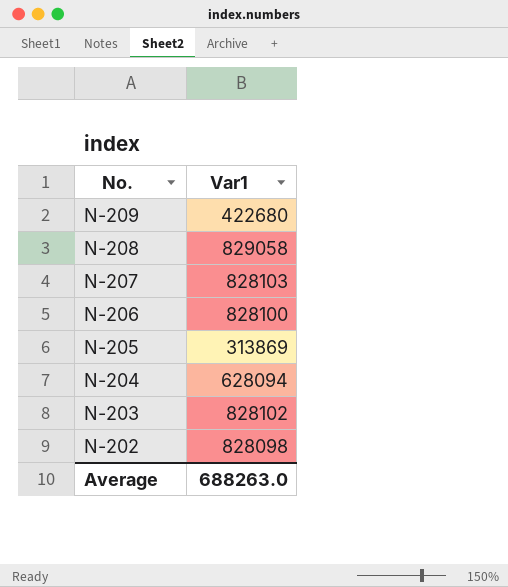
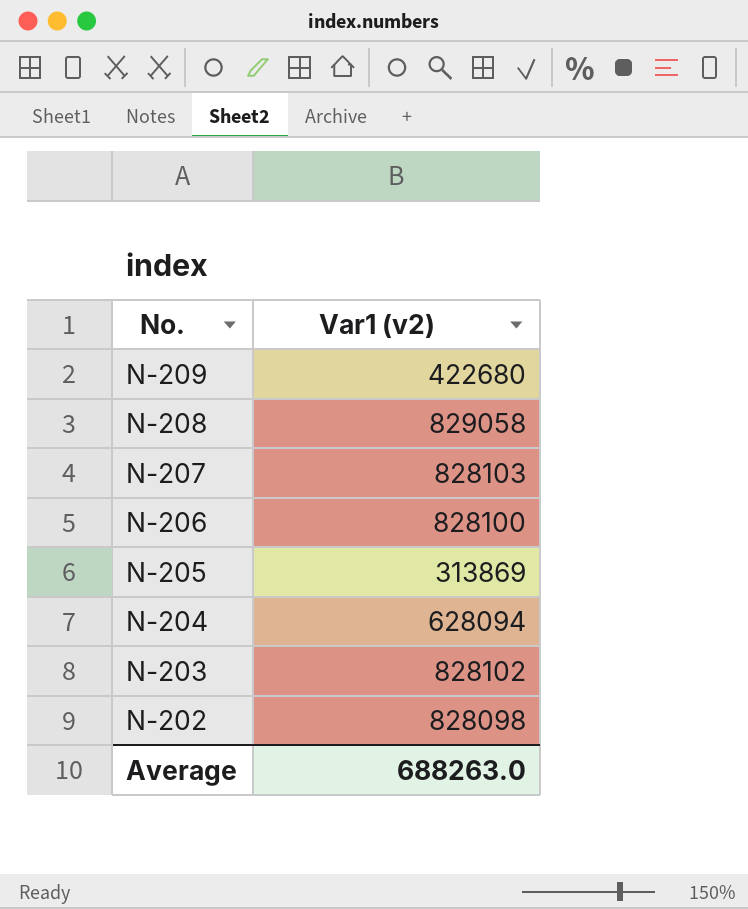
column name: Var1 -> Var1 (v2)

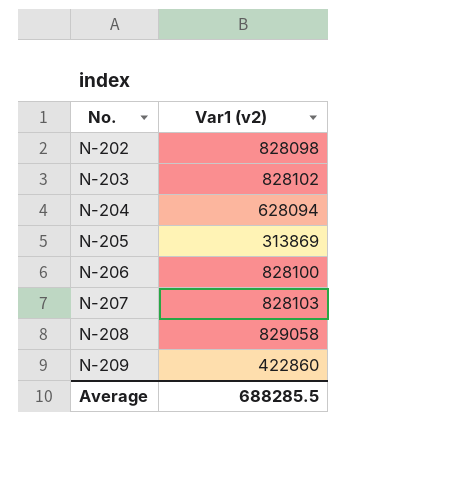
row order: No. descending -> No. ascending
N-209 | Var1 (v2): 422680 -> 422860
Average | Var1 (v2): 688263.0 -> 688285.5

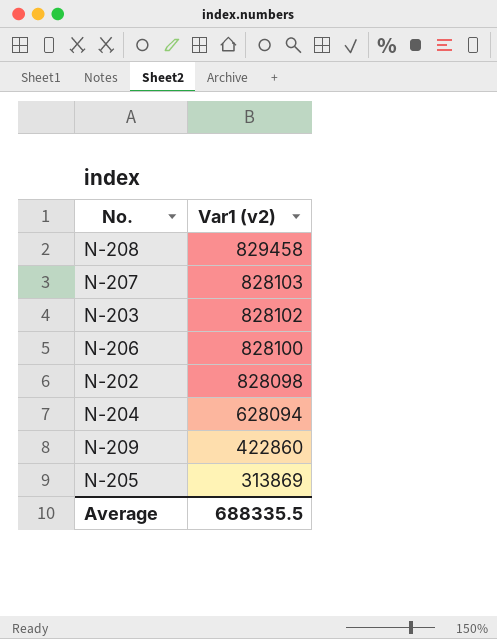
row order: No. ascending -> Var1 (v2) descending
N-208 | Var1 (v2): 829058 -> 829458
Average | Var1 (v2): 688285.5 -> 688335.5

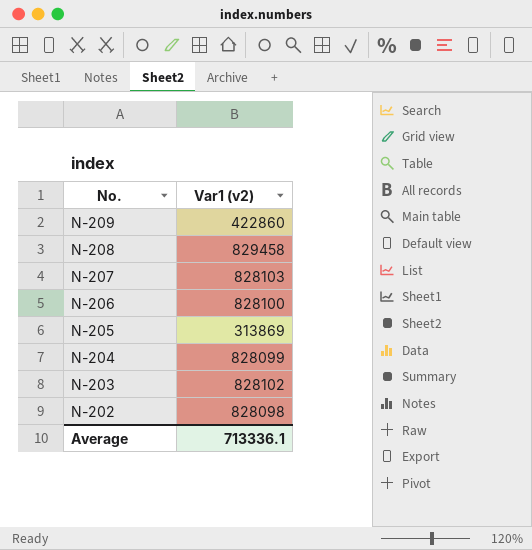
row order: Var1 (v2) descending -> No. descending
N-204 | Var1 (v2): 628094 -> 828099
Average | Var1 (v2): 688335.5 -> 713336.1

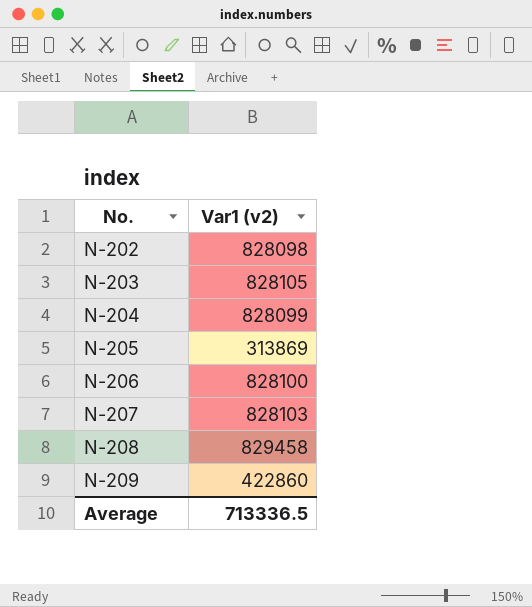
row order: No. descending -> No. ascending
N-203 | Var1 (v2): 828102 -> 828105
Average | Var1 (v2): 713336.1 -> 713336.5

